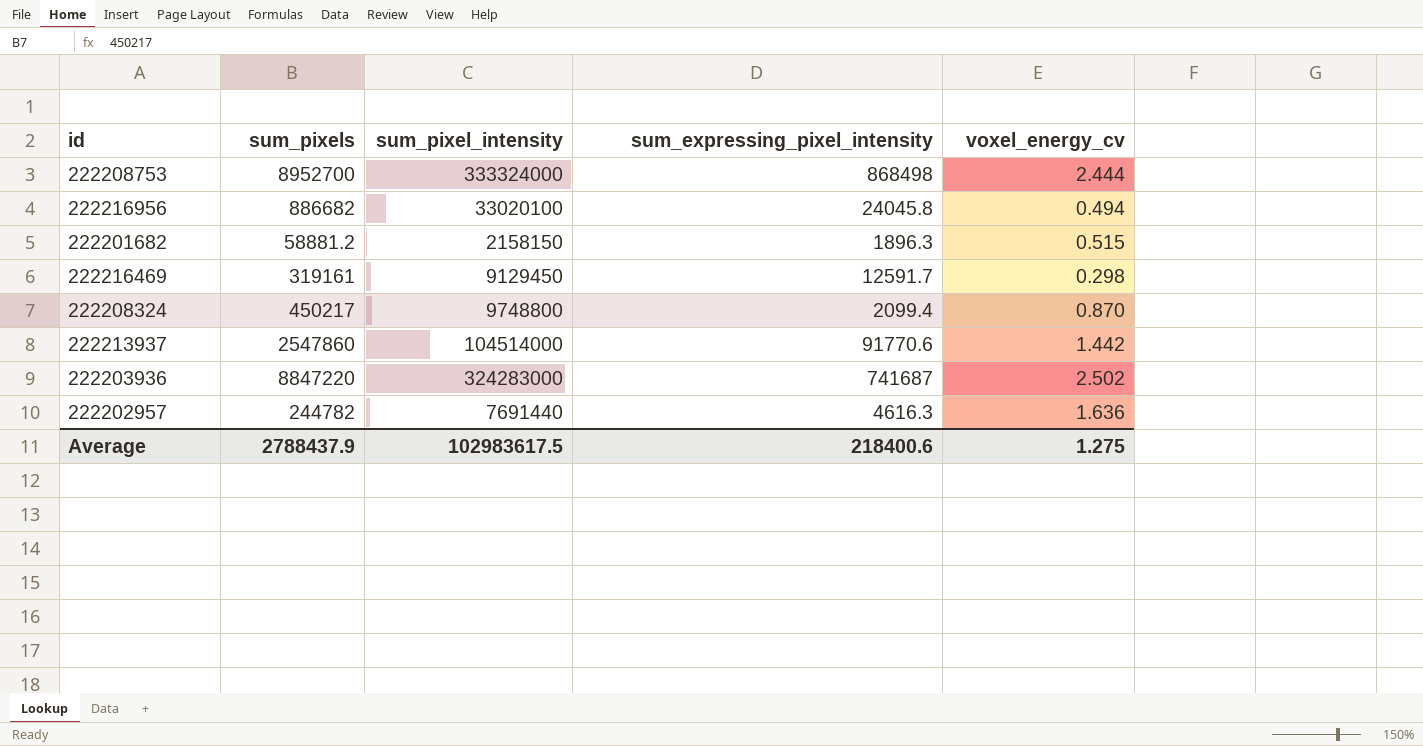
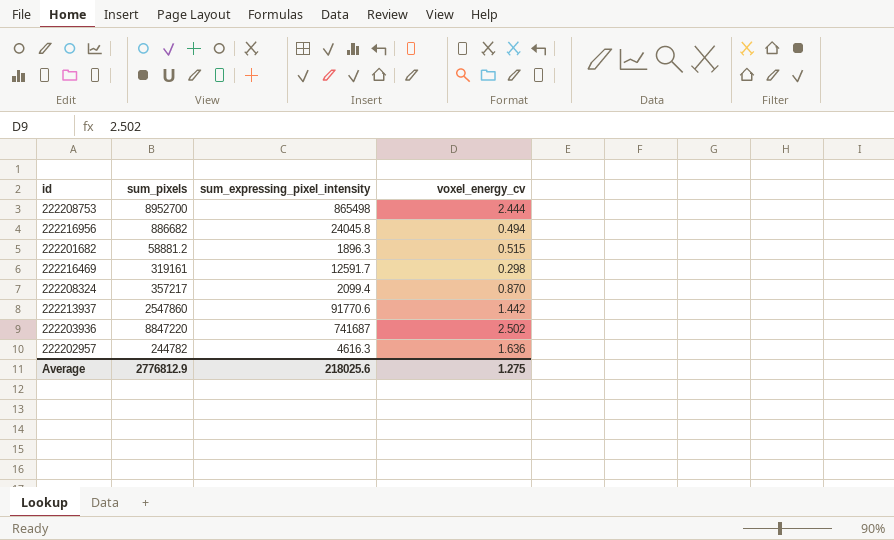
column sum_pixel_intensity | position: 3 -> none
222208753 | sum_expressing_pixel_intensity: 868498 -> 865498
222208324 | sum_pixels: 450217 -> 357217
Average | sum_pixels: 2788437.9 -> 2776812.9
Average | sum_expressing_pixel_intensity: 218400.6 -> 218025.6

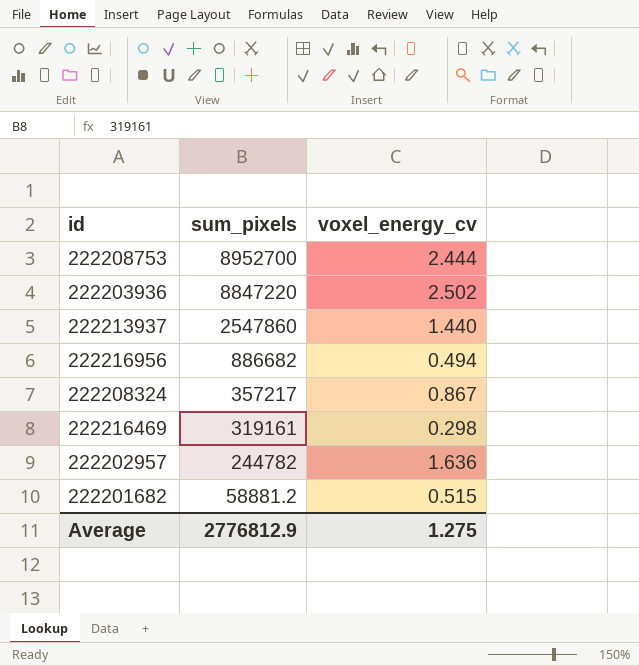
row order: none -> sum_pixels descending
column sum_expressing_pixel_intensity | position: 3 -> none
222213937 | voxel_energy_cv: 1.442 -> 1.440
222208324 | voxel_energy_cv: 0.870 -> 0.867

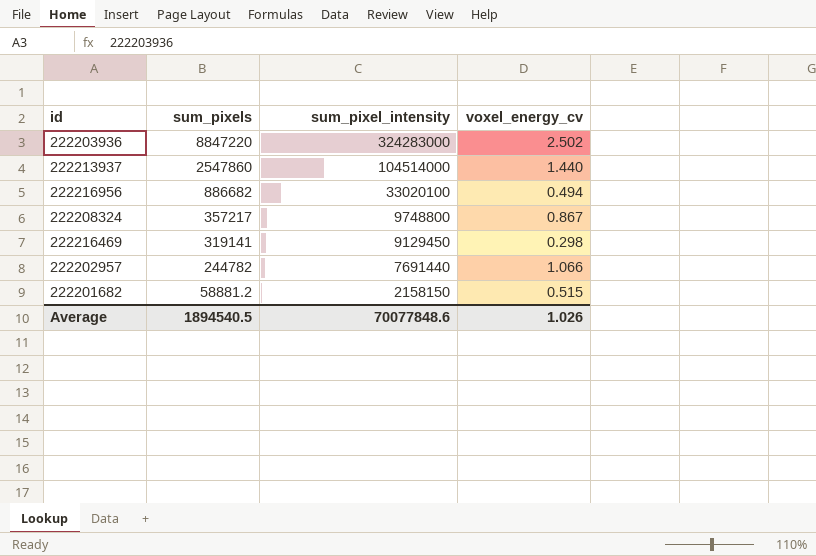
column sum_pixel_intensity | position: none -> 3
row 222208753: 8952700 | 2.444 -> none
222216469 | sum_pixels: 319161 -> 319141
222202957 | voxel_energy_cv: 1.636 -> 1.066
Average | sum_pixels: 2776812.9 -> 1894540.5
Average | voxel_energy_cv: 1.275 -> 1.026

